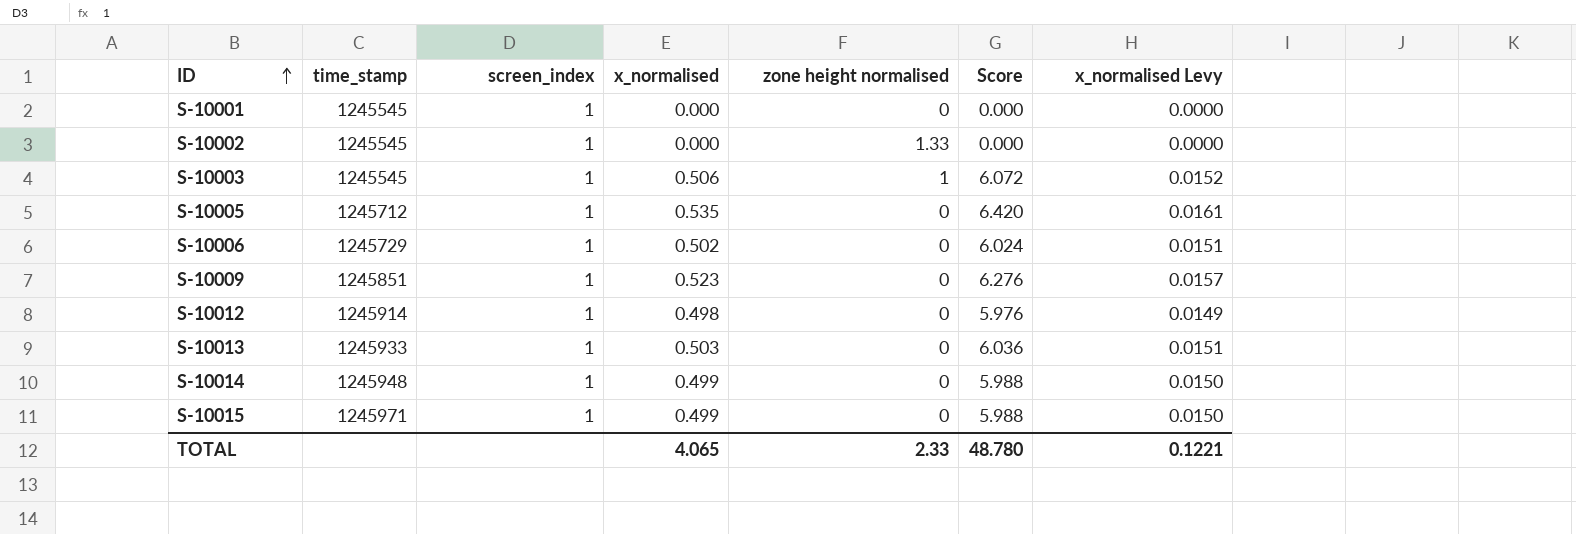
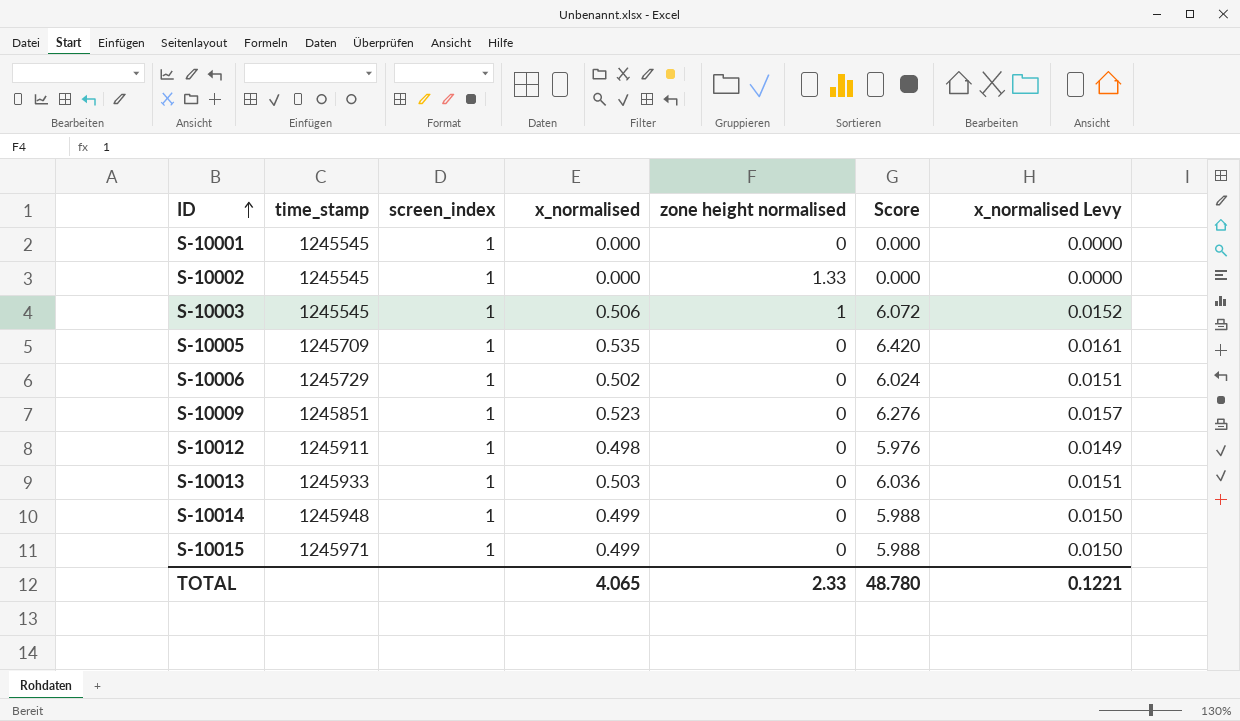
S-10005 | time_stamp: 1245712 -> 1245709
S-10012 | time_stamp: 1245914 -> 1245911

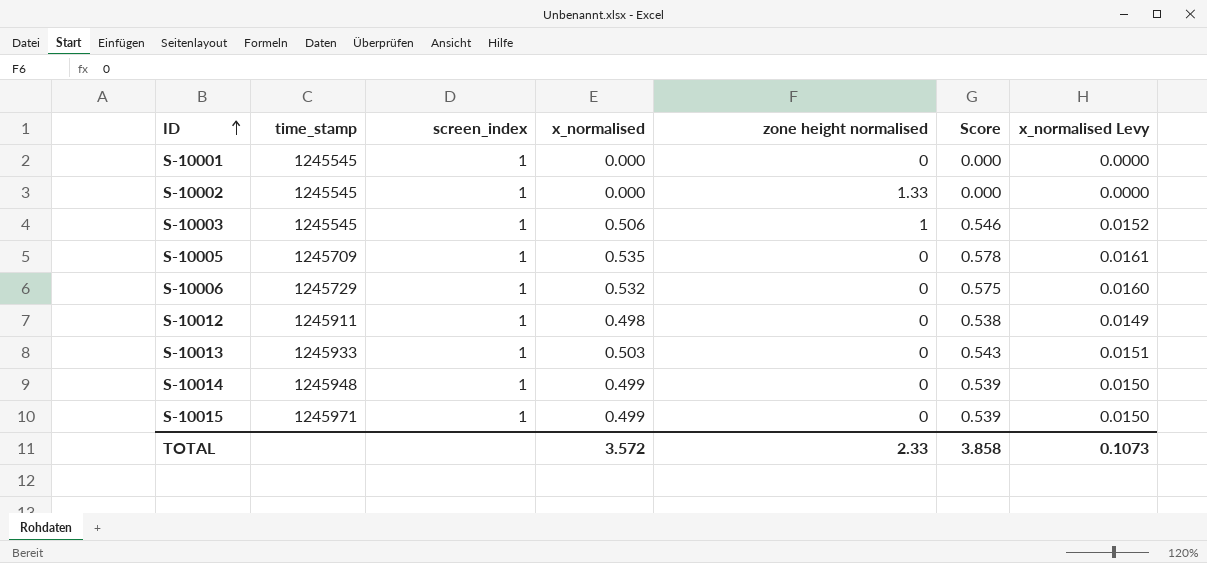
column Score | formula: [x_normalised] * 12 -> [x_normalised] * 1.08
row S-10009: 1245851 | 1 | 0.523 | 0 | 6.276 | 0.0157 -> none
S-10006 | x_normalised: 0.502 -> 0.532
S-10006 | x_normalised Levy: 0.0151 -> 0.0160
TOTAL | x_normalised: 4.065 -> 3.572
TOTAL | Score: 48.780 -> 3.858
TOTAL | x_normalised Levy: 0.1221 -> 0.1073

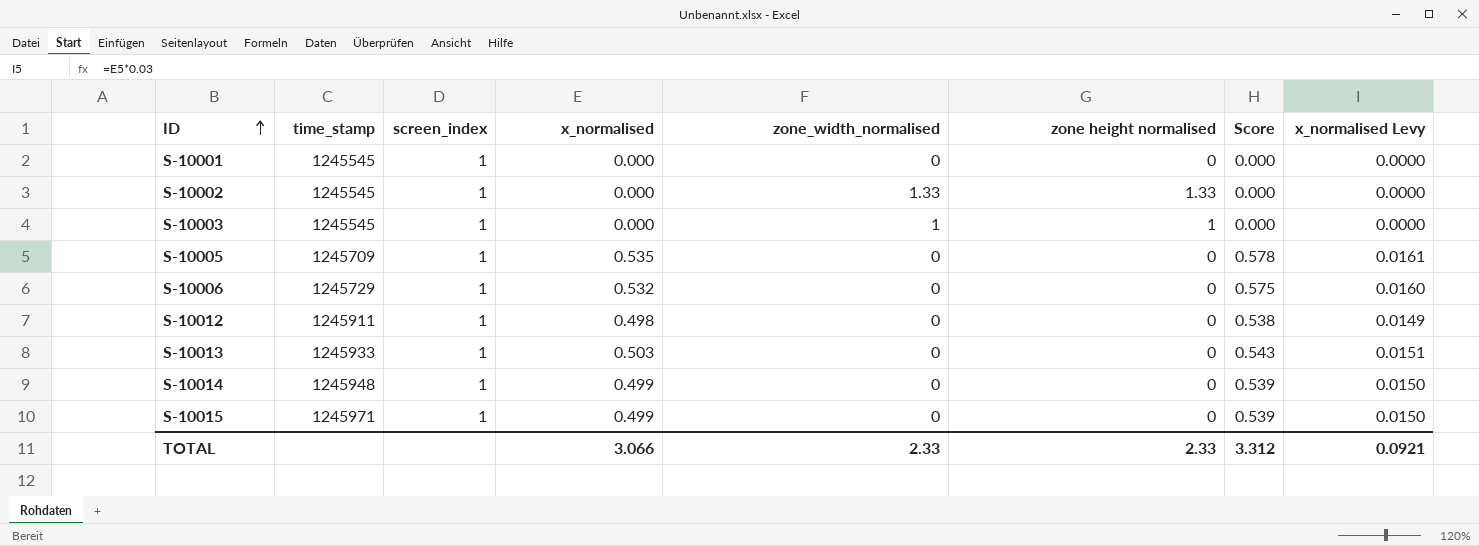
column zone_width_normalised | position: none -> 5
S-10003 | x_normalised: 0.506 -> 0.000
S-10003 | Score: 0.546 -> 0.000
S-10003 | x_normalised Levy: 0.0152 -> 0.0000
TOTAL | x_normalised: 3.572 -> 3.066
TOTAL | Score: 3.858 -> 3.312
TOTAL | x_normalised Levy: 0.1073 -> 0.0921

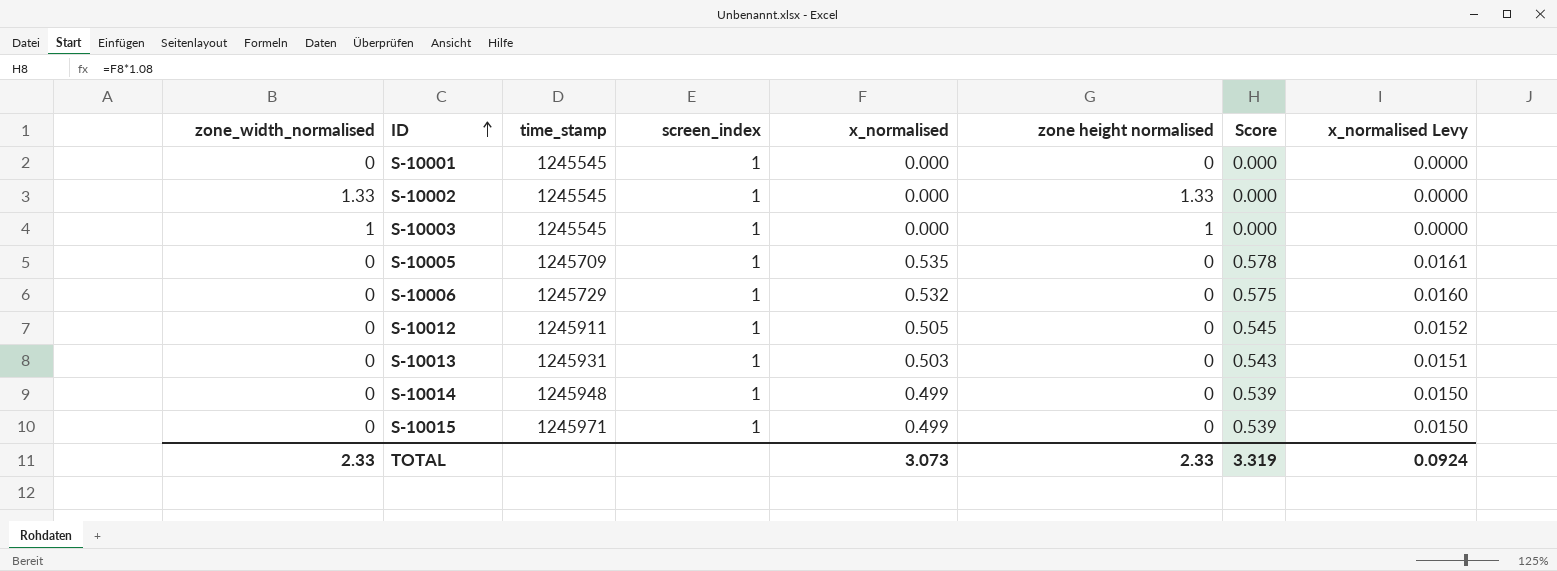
column zone_width_normalised | position: 5 -> 1
S-10012 | x_normalised: 0.498 -> 0.505
S-10012 | Score: 0.538 -> 0.545
S-10012 | x_normalised Levy: 0.0149 -> 0.0152
S-10013 | time_stamp: 1245933 -> 1245931
TOTAL | x_normalised: 3.066 -> 3.073
TOTAL | Score: 3.312 -> 3.319
TOTAL | x_normalised Levy: 0.0921 -> 0.0924

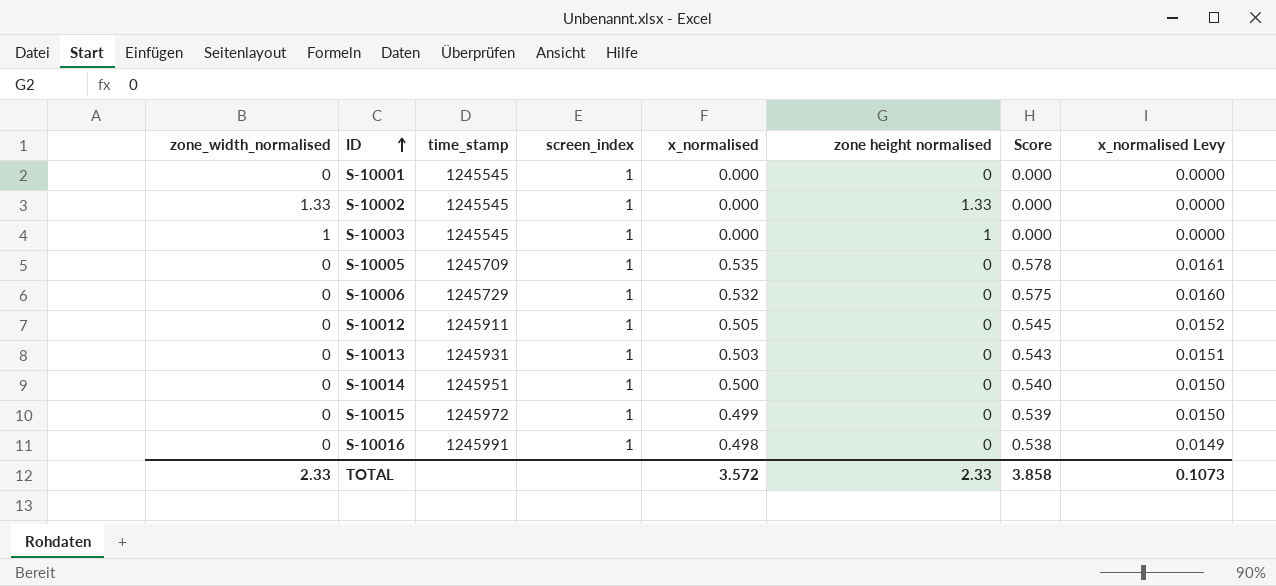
S-10014 | time_stamp: 1245948 -> 1245951
S-10014 | x_normalised: 0.499 -> 0.500
S-10014 | Score: 0.539 -> 0.540
S-10015 | time_stamp: 1245971 -> 1245972
row S-10016: none -> 0 | 1245991 | 1 | 0.498 | 0 | 0.538 | 0.0149
TOTAL | x_normalised: 3.073 -> 3.572
TOTAL | Score: 3.319 -> 3.858
TOTAL | x_normalised Levy: 0.0924 -> 0.1073

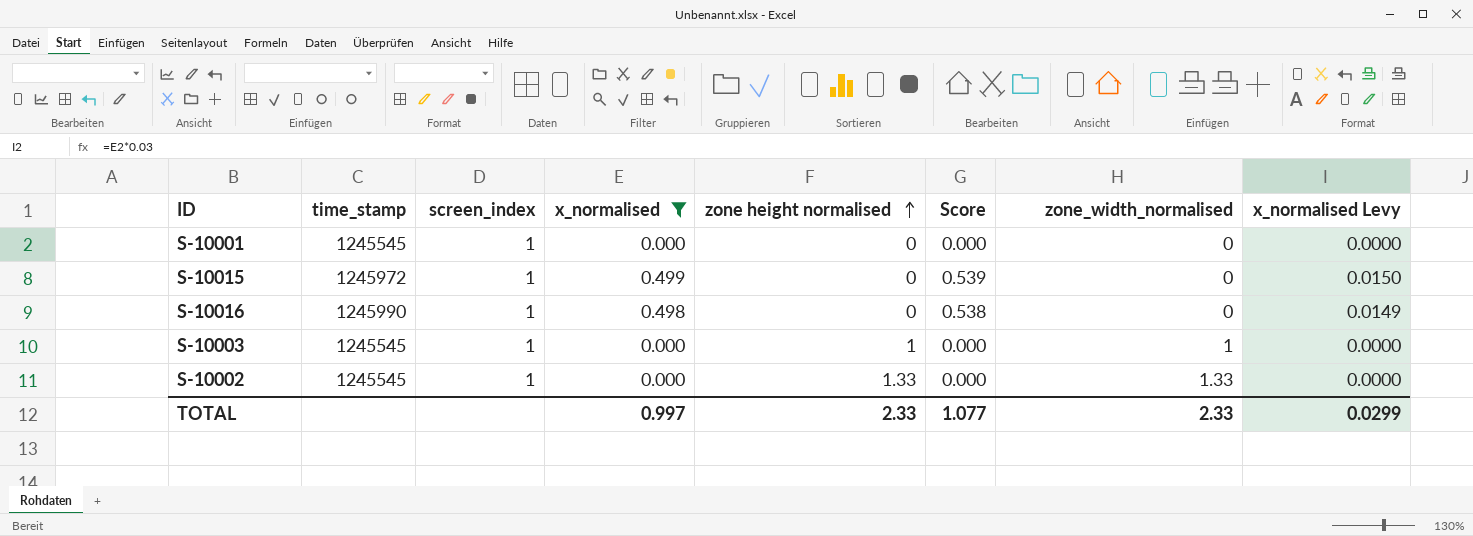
filter: none -> x_normalised <= 0.499
row order: ID ascending -> zone height normalised ascending
column zone_width_normalised | position: 1 -> 7
S-10016 | time_stamp: 1245991 -> 1245990
TOTAL | x_normalised: 3.572 -> 0.997
TOTAL | Score: 3.858 -> 1.077
TOTAL | x_normalised Levy: 0.1073 -> 0.0299

